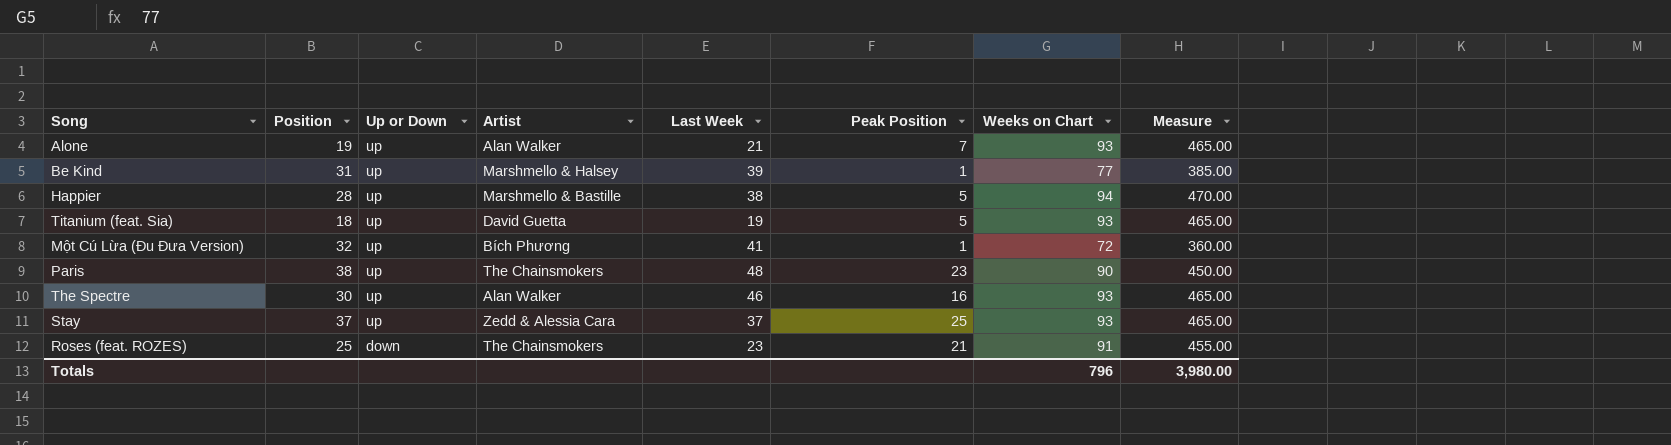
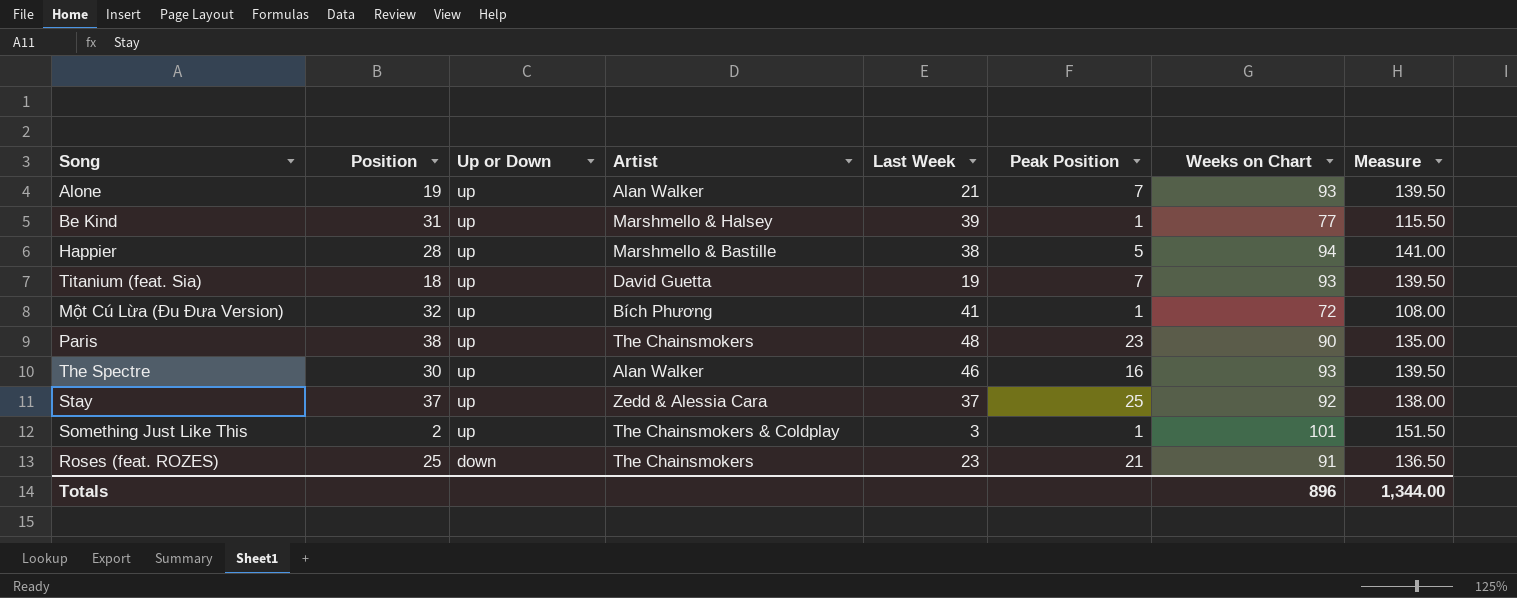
column Measure | formula: [Weeks on Chart] * 5 -> [Weeks on Chart] * 1.5
Titanium (feat. Sia) | Peak Position: 5 -> 7
Stay | Weeks on Chart: 93 -> 92
row Something Just Like This: none -> 2 | up | The Chainsmokers & Coldplay | 3 | 1 | 101 | 151.50
Totals | Weeks on Chart: 796 -> 896
Totals | Measure: 3,980.00 -> 1,344.00

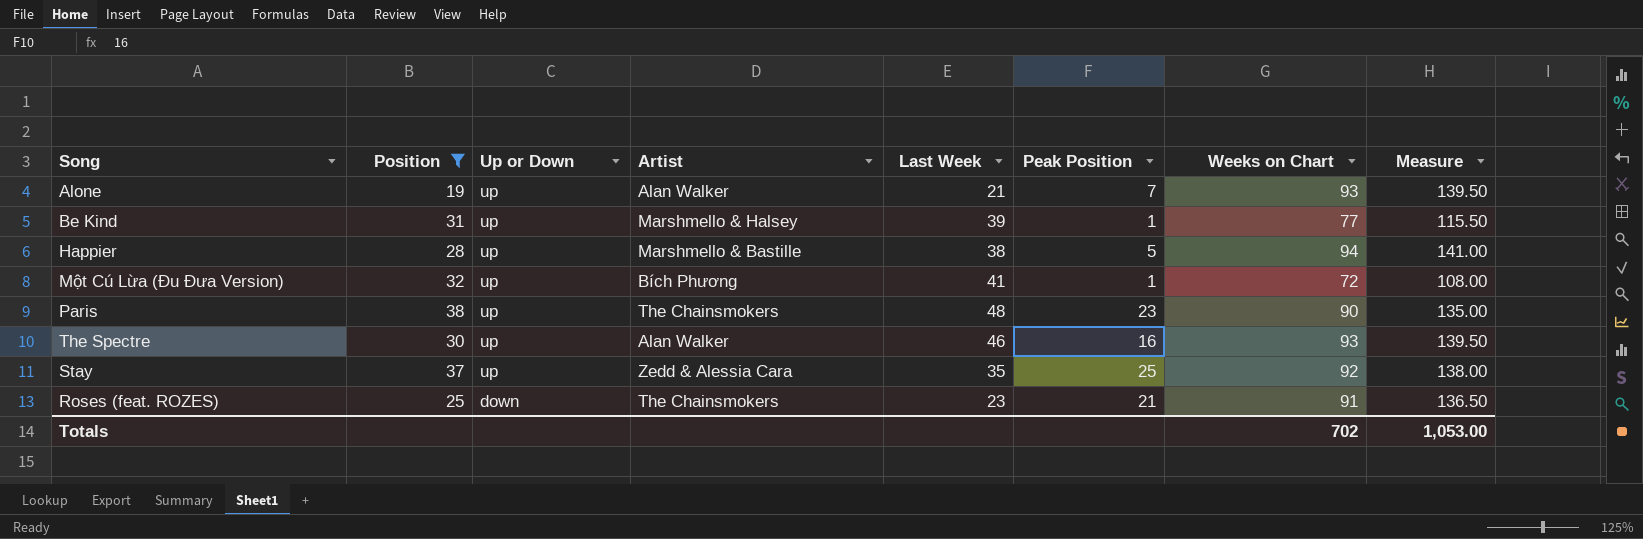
filter: none -> Position >= 19
Stay | Last Week: 37 -> 35
Totals | Weeks on Chart: 896 -> 702
Totals | Measure: 1,344.00 -> 1,053.00

